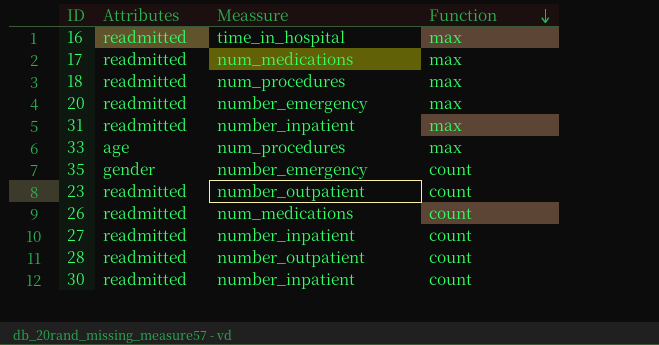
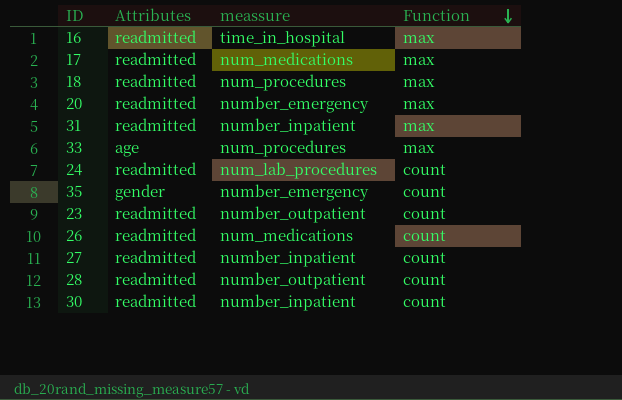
column name: Meassure -> meassure
row 24: none -> readmitted | num_lab_procedures | count

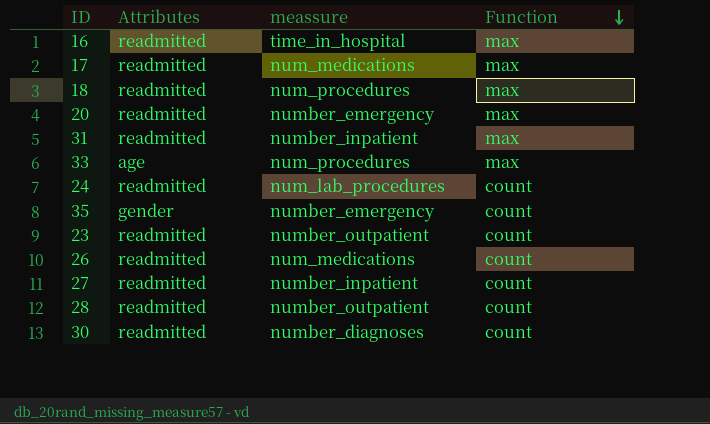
30 | meassure: number_inpatient -> number_diagnoses

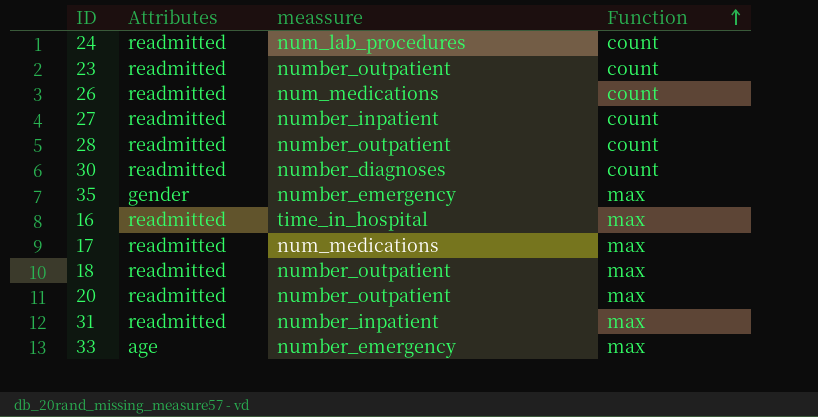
row order: Function descending -> Function ascending
35 | Function: count -> max
18 | meassure: num_procedures -> number_outpatient
20 | meassure: number_emergency -> number_outpatient
33 | meassure: num_procedures -> number_emergency

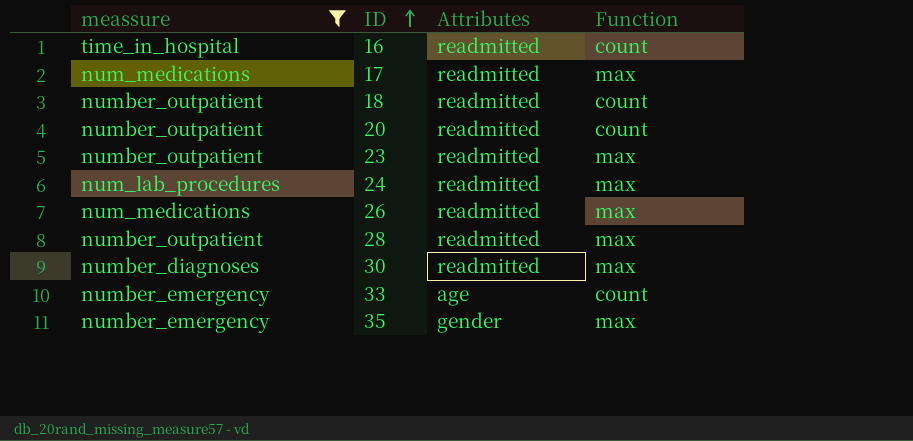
filter: none -> meassure != number_inpatient
row order: Function ascending -> ID ascending
column meassure | position: 3 -> 1
16 | Function: max -> count
18 | Function: max -> count
20 | Function: max -> count
23 | Function: count -> max
24 | Function: count -> max
26 | Function: count -> max
28 | Function: count -> max
30 | Function: count -> max
33 | Function: max -> count

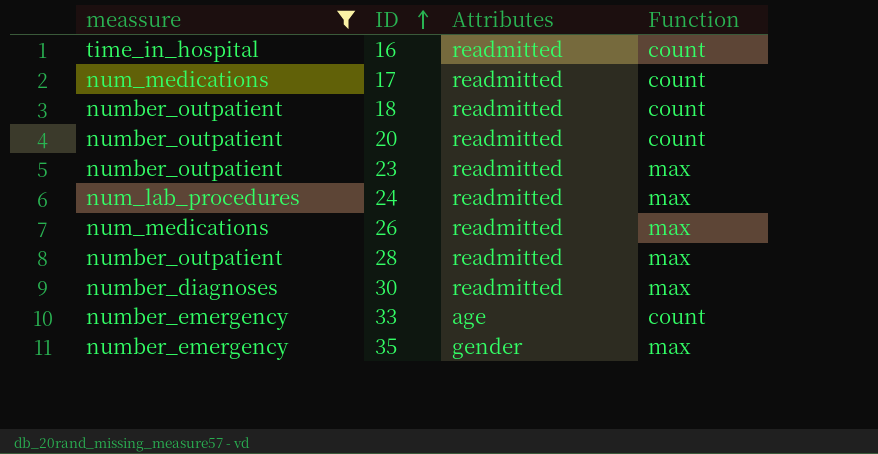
17 | Function: max -> count

